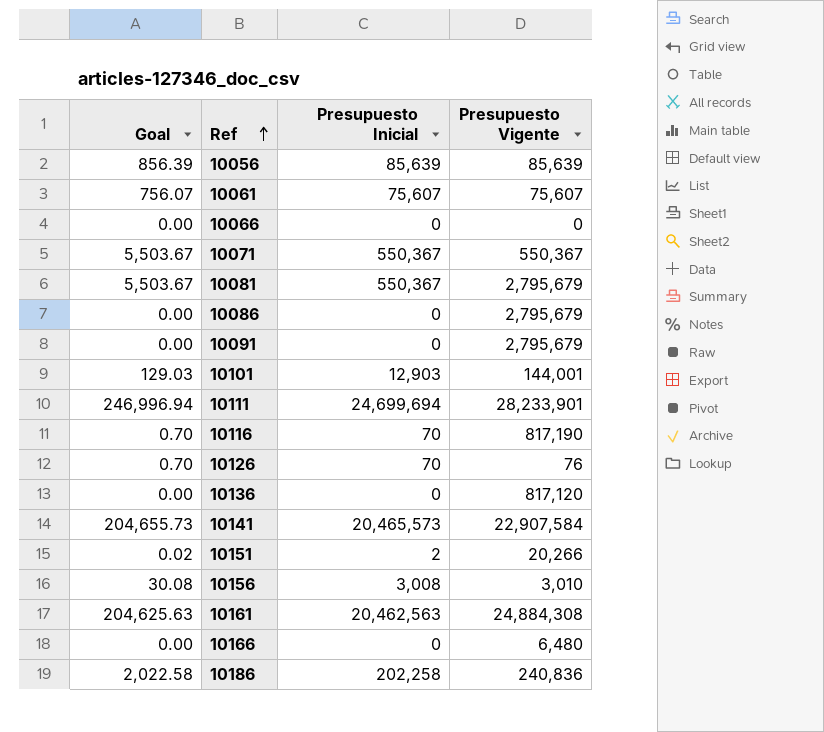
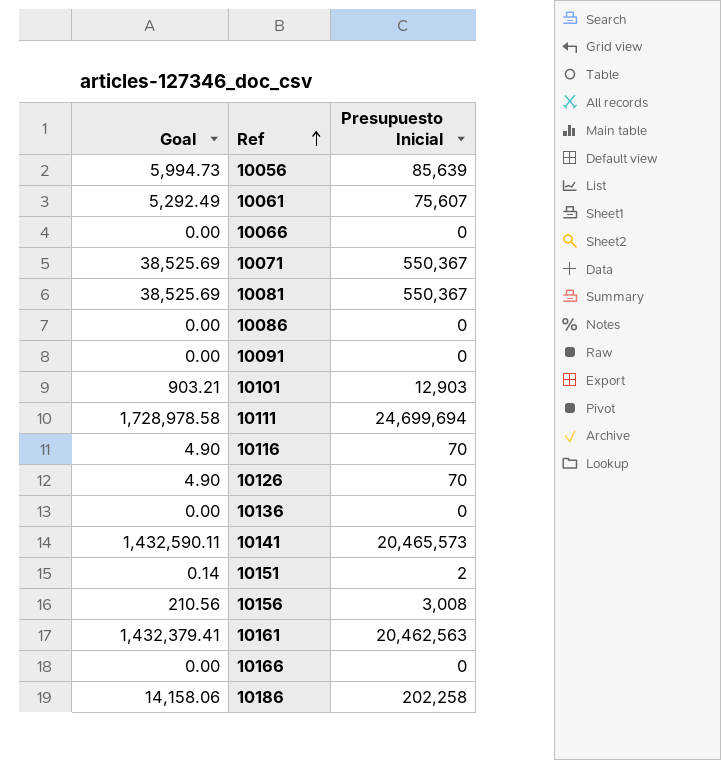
column Presupuesto Vigente | position: 4 -> none
column Goal | formula: [Presupuesto Inicial] * 0.01 -> [Presupuesto Inicial] * 0.07

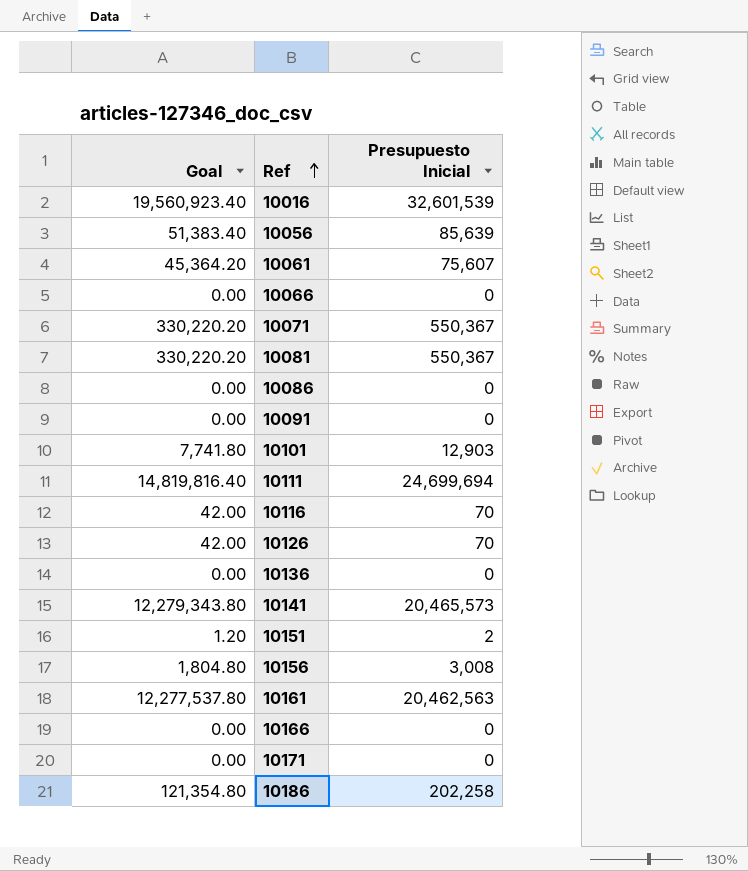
column Goal | formula: [Presupuesto Inicial] * 0.07 -> [Presupuesto Inicial] * 0.6
row 10016: none -> 19,560,923.40 | 32,601,539
row 10171: none -> 0.00 | 0

